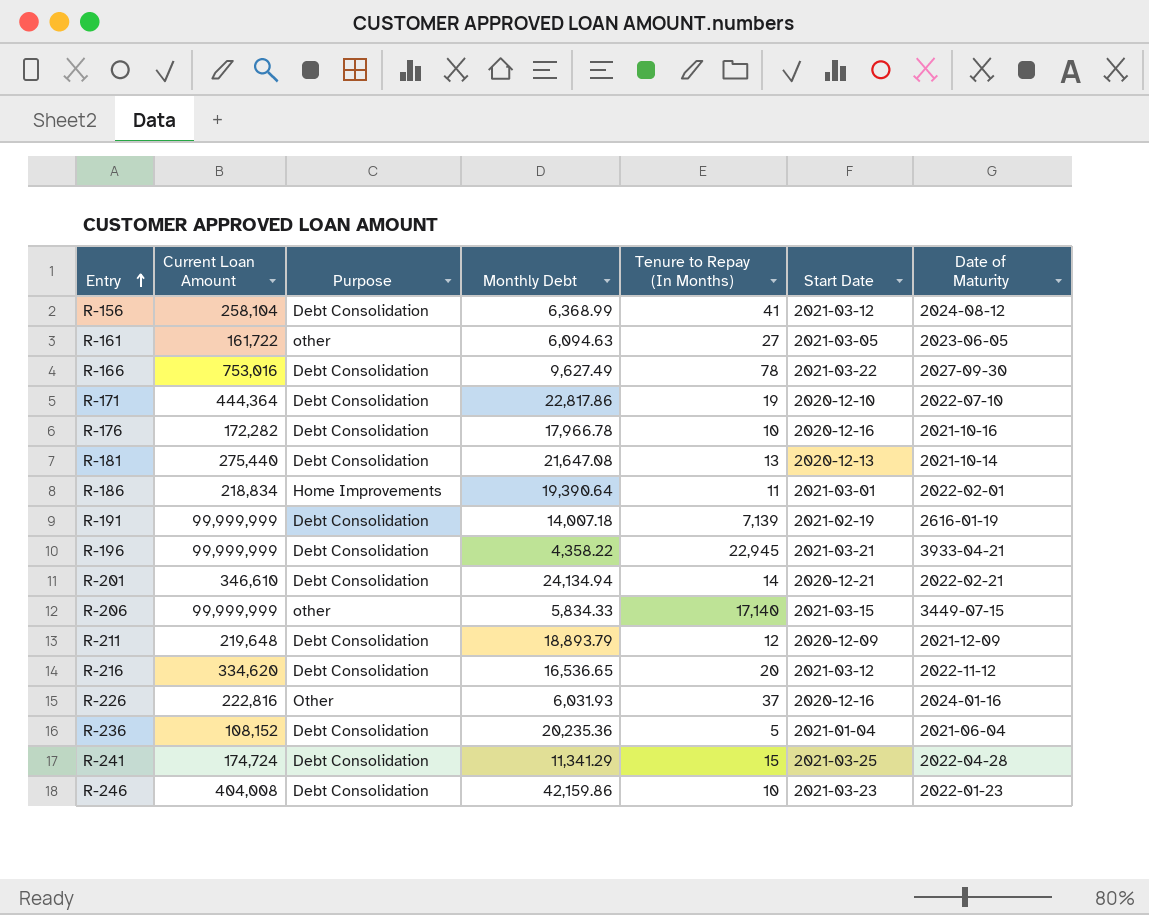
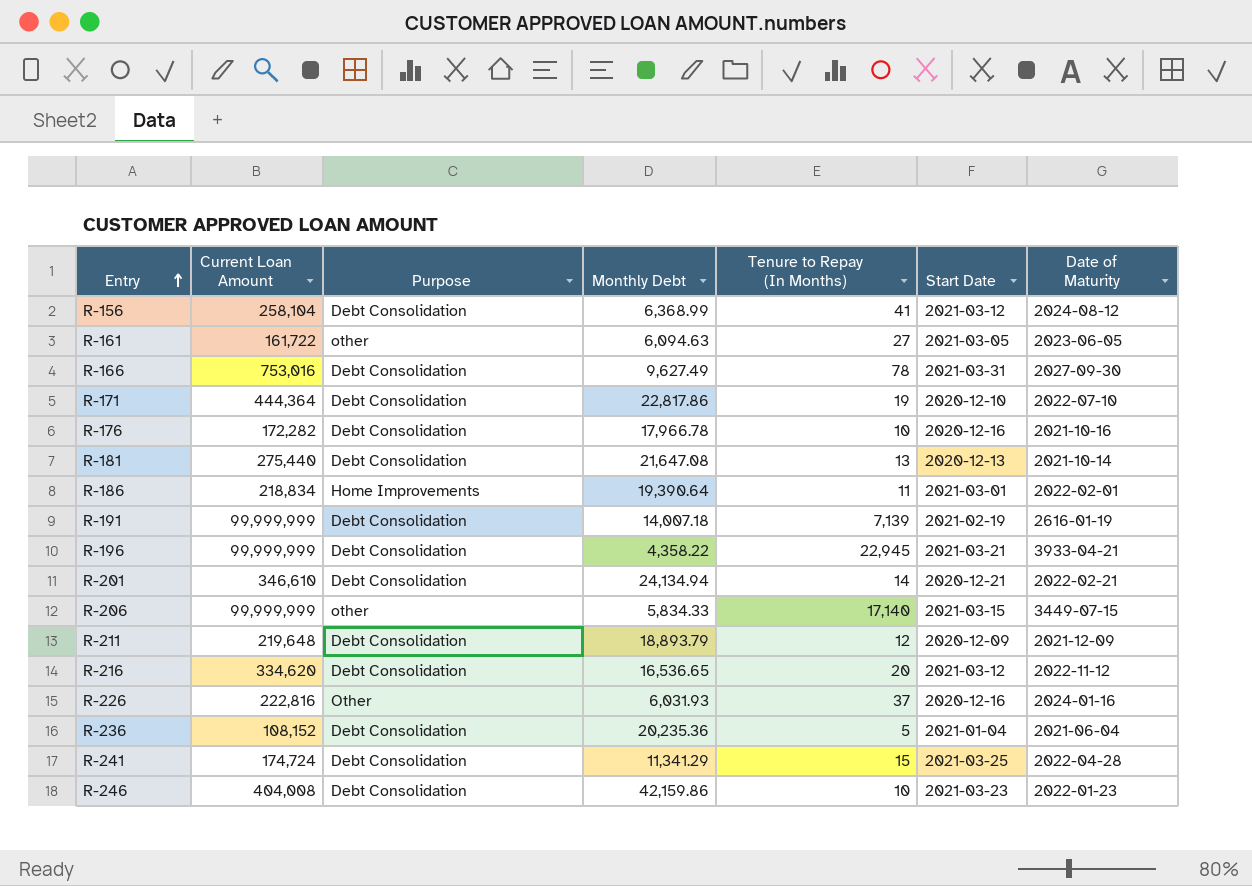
R-166 | Start Date: 2021-03-22 -> 2021-03-31

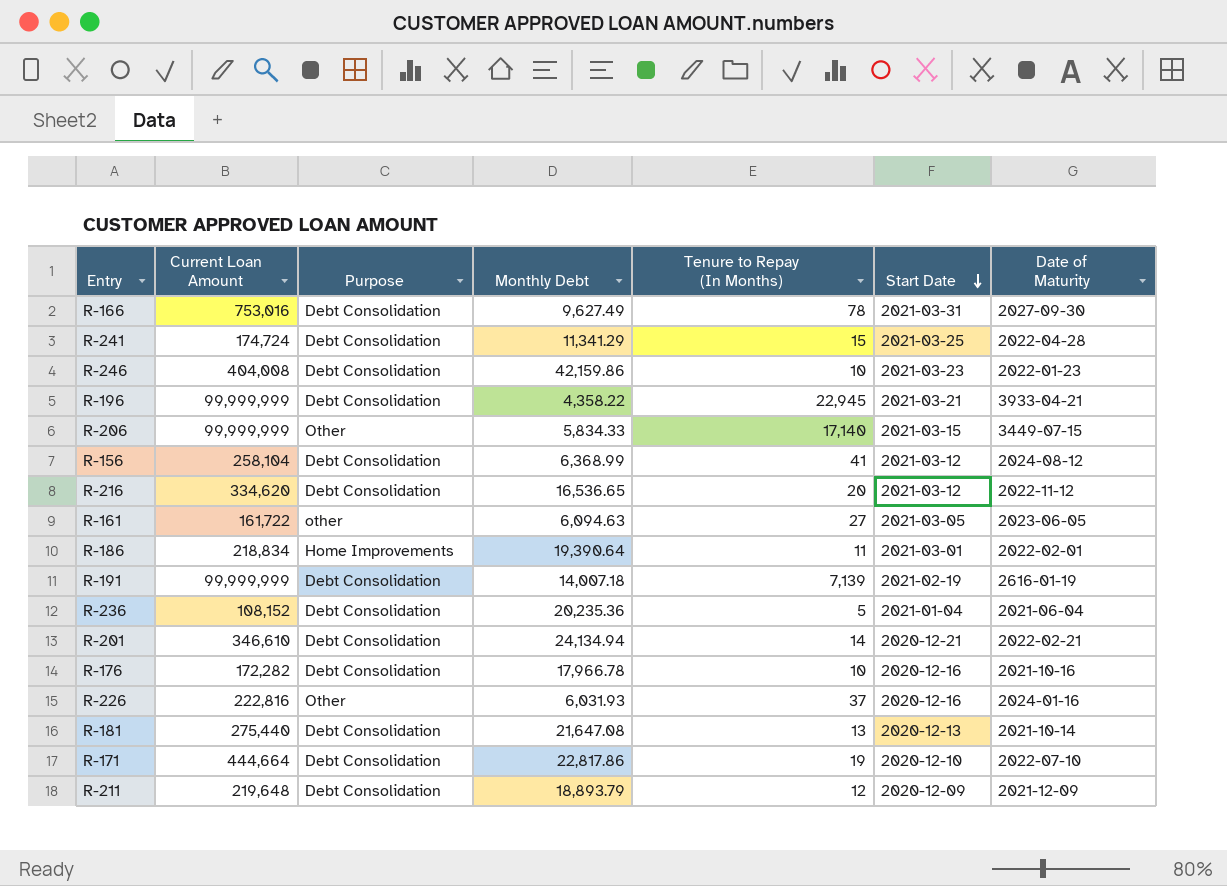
row order: Entry ascending -> Start Date descending
R-206 | Purpose: other -> Other
R-171 | Current Loan Amount: 444,364 -> 444,664

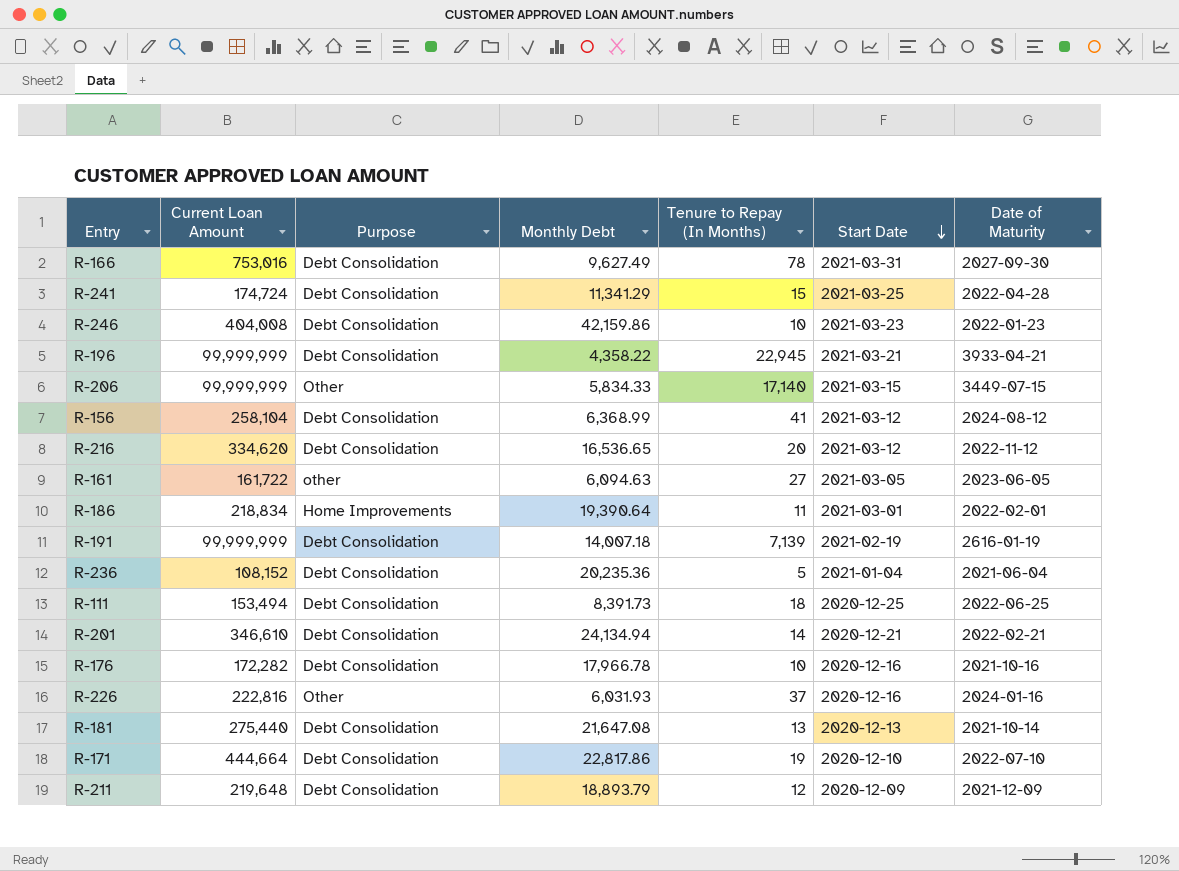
row R-111: none -> 153,494 | Debt Consolidation | 8,391.73 | 18 | 2020-12-25 | 2022-06-25

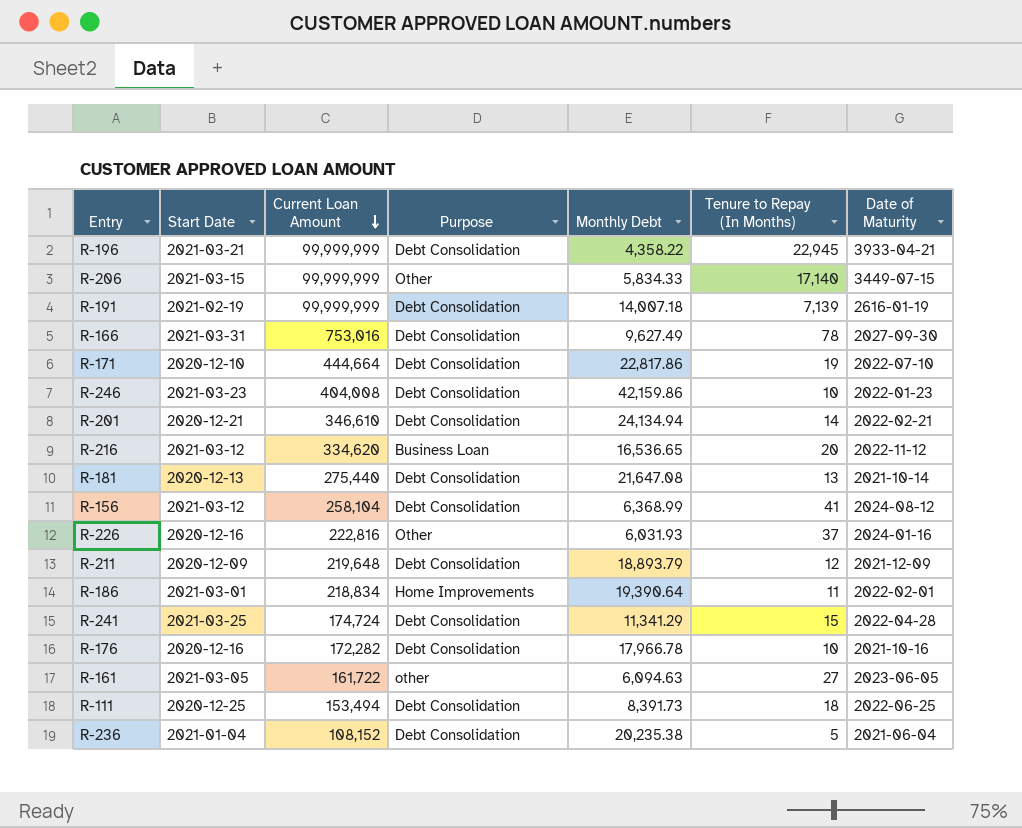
row order: Start Date descending -> Current Loan Amount descending
column Start Date | position: 6 -> 2
R-216 | Purpose: Debt Consolidation -> Business Loan
R-236 | Monthly Debt: 20,235.36 -> 20,235.38

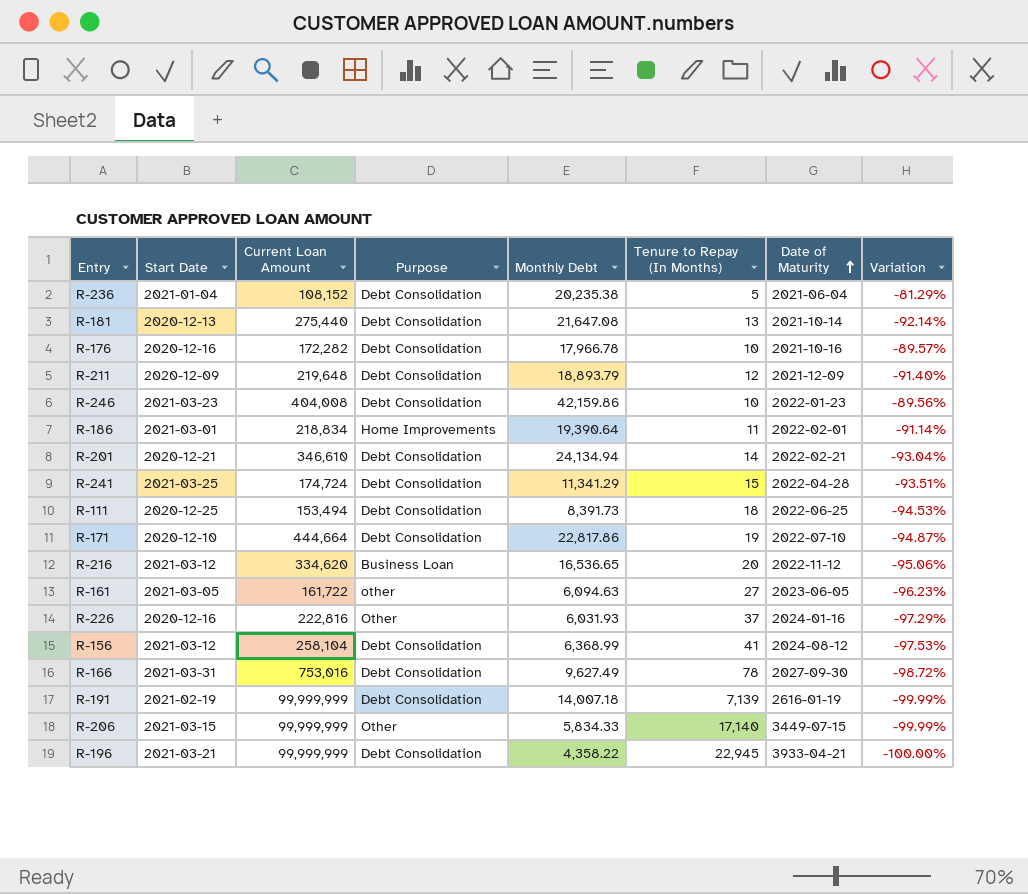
row order: Current Loan Amount descending -> Date of Maturity ascending
column Variation | formula: none -> ([Monthly Debt] - [Current Loan Amount]) / [Current Loan Amount]

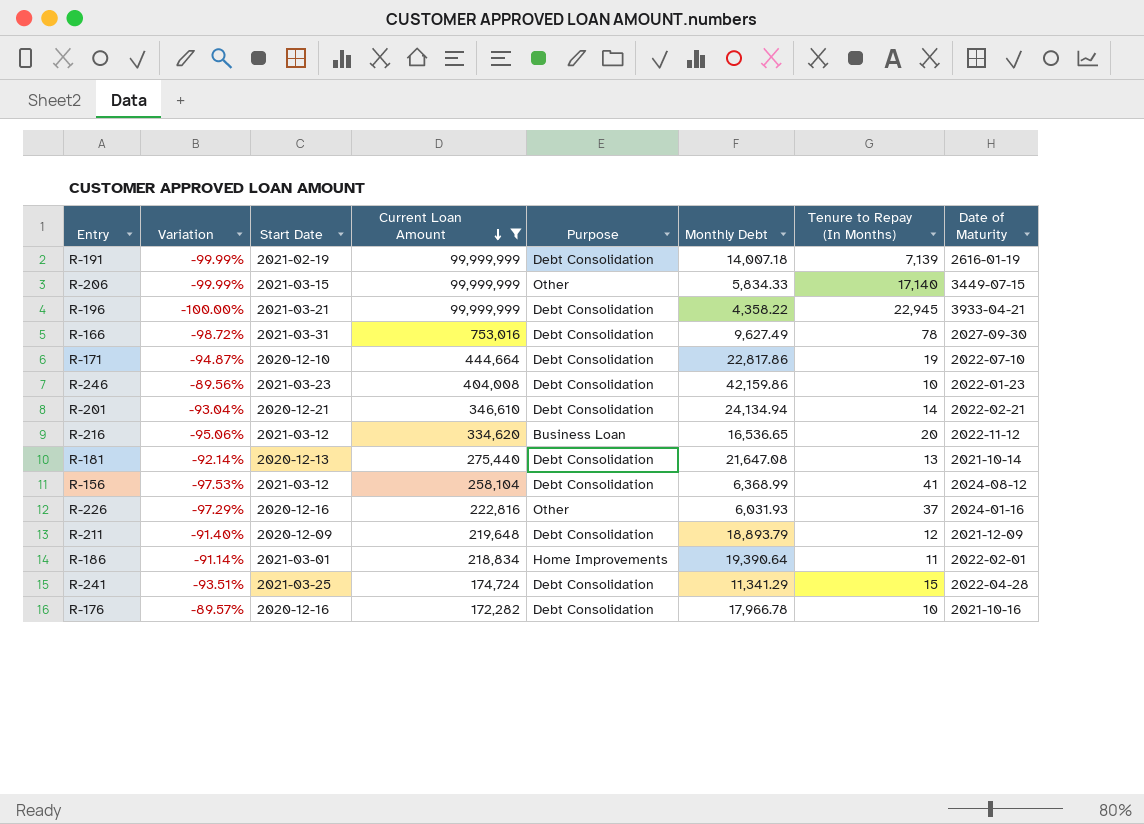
filter: none -> Current Loan Amount >= 172,282
row order: Date of Maturity ascending -> Current Loan Amount descending
column Variation | position: 8 -> 2

